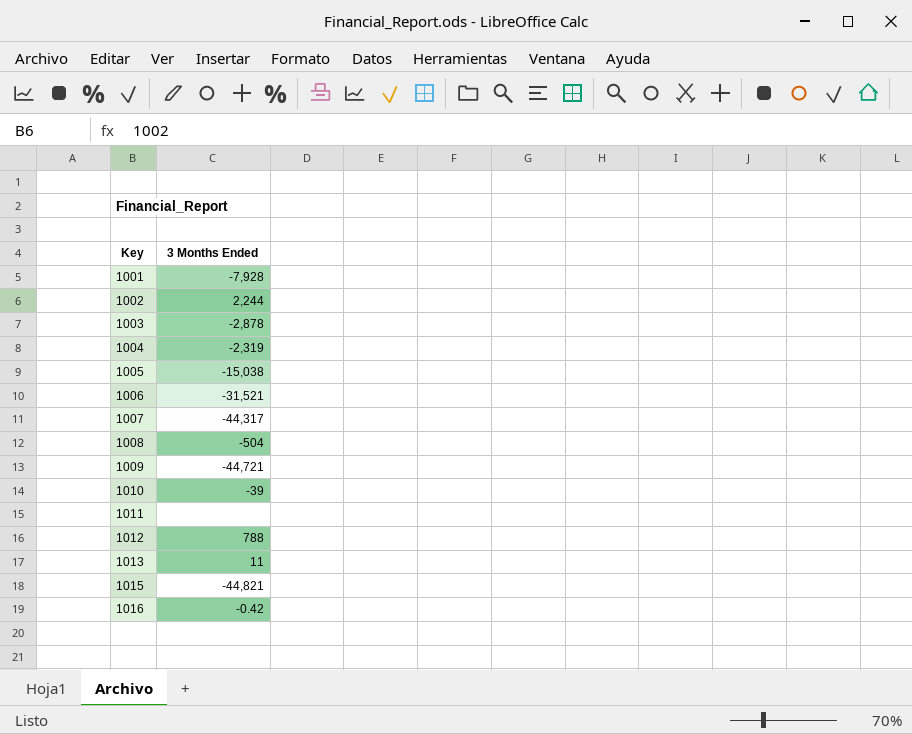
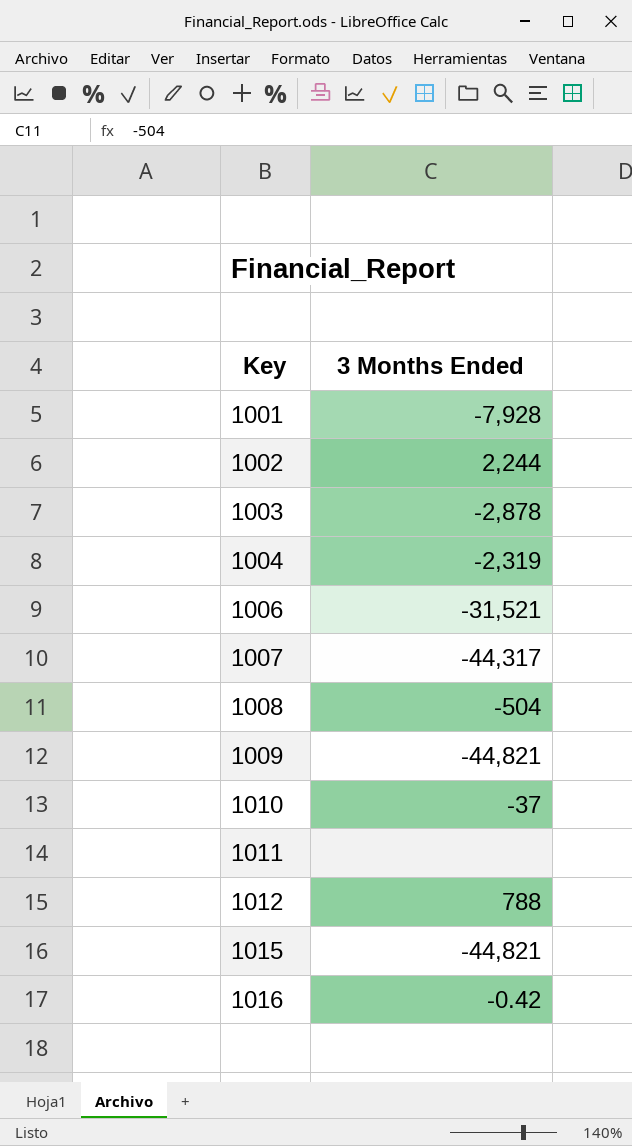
row 1005: -15,038 -> none
row 1013: 11 -> none
1009 | 3 Months Ended: -44,721 -> -44,821
1010 | 3 Months Ended: -39 -> -37

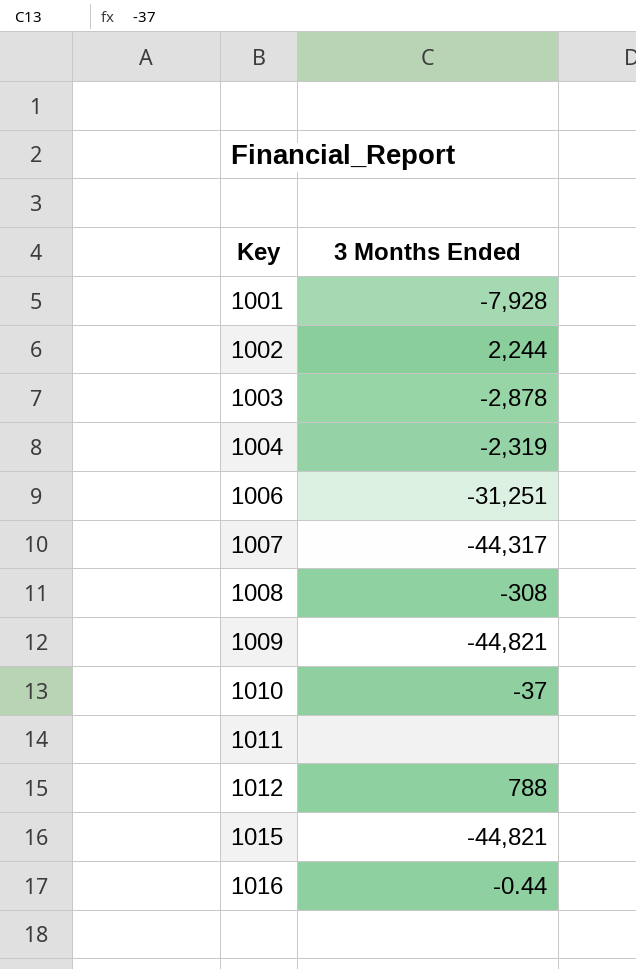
1006 | 3 Months Ended: -31,521 -> -31,251
1008 | 3 Months Ended: -504 -> -308
1016 | 3 Months Ended: -0.42 -> -0.44

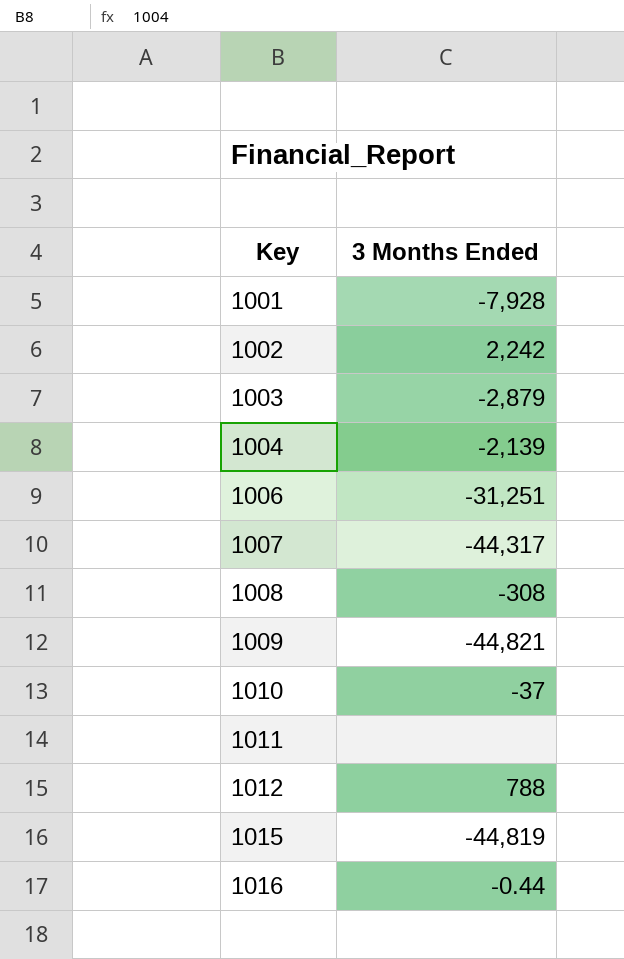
1002 | 3 Months Ended: 2,244 -> 2,242
1003 | 3 Months Ended: -2,878 -> -2,879
1004 | 3 Months Ended: -2,319 -> -2,139
1015 | 3 Months Ended: -44,821 -> -44,819

